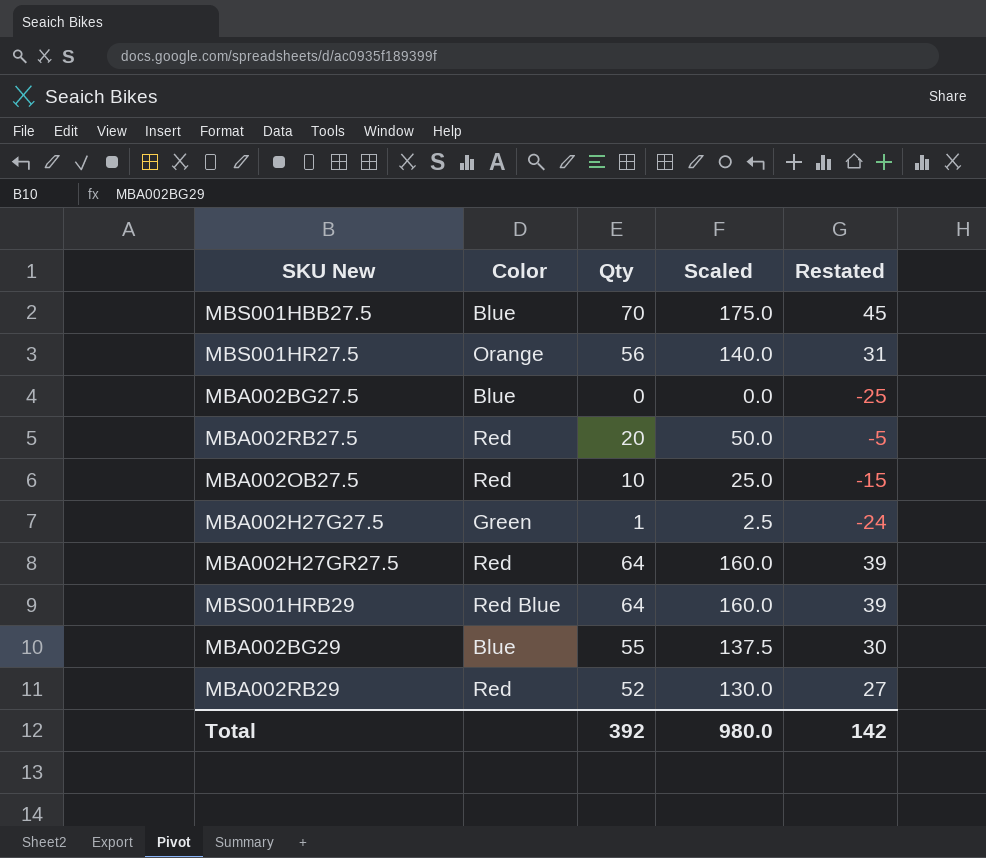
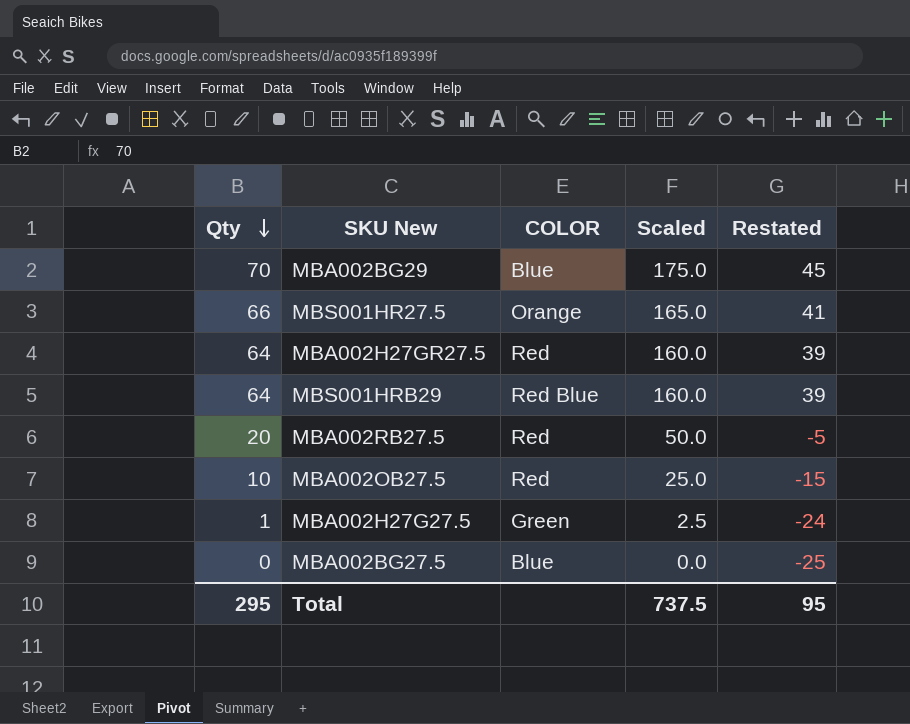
row order: none -> Qty descending
column Qty | position: 3 -> 1
column name: Color -> COLOR
row MBS001HBB27.5: Blue | 70 | 175.0 | 45 -> none
row MBA002RB29: Red | 52 | 130.0 | 27 -> none
MBA002BG29 | Qty: 55 -> 70
MBA002BG29 | Scaled: 137.5 -> 175.0
MBA002BG29 | Restated: 30 -> 45
MBS001HR27.5 | Qty: 56 -> 66
MBS001HR27.5 | Scaled: 140.0 -> 165.0
MBS001HR27.5 | Restated: 31 -> 41
Total | Qty: 392 -> 295
Total | Scaled: 980.0 -> 737.5
Total | Restated: 142 -> 95

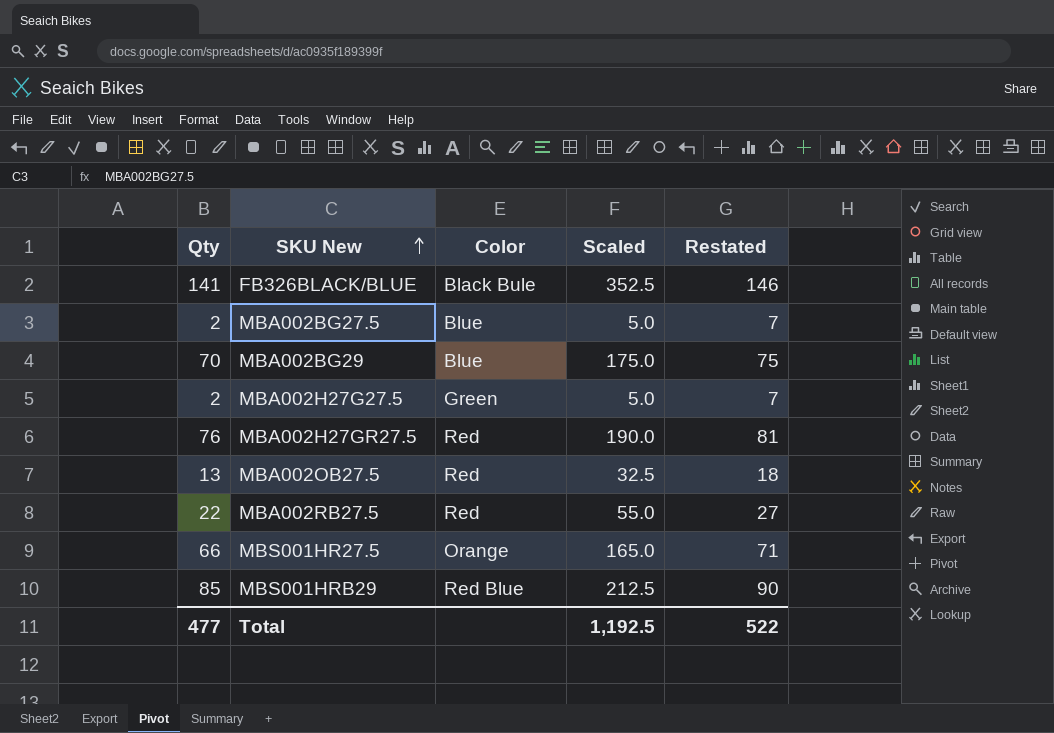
row order: Qty descending -> SKU New ascending
column name: COLOR -> Color
column Restated | formula: [Qty] - 25 -> [Qty] + 5
row FB326BLACK/BLUE: none -> 141 | Black Bule | 352.5 | 146
MBA002BG27.5 | Qty: 0 -> 2
MBA002BG27.5 | Scaled: 0.0 -> 5.0
MBA002H27G27.5 | Qty: 1 -> 2
MBA002H27G27.5 | Scaled: 2.5 -> 5.0
MBA002H27GR27.5 | Qty: 64 -> 76
MBA002H27GR27.5 | Scaled: 160.0 -> 190.0
MBA002OB27.5 | Qty: 10 -> 13
MBA002OB27.5 | Scaled: 25.0 -> 32.5
MBA002RB27.5 | Qty: 20 -> 22
MBA002RB27.5 | Scaled: 50.0 -> 55.0
MBS001HRB29 | Qty: 64 -> 85
MBS001HRB29 | Scaled: 160.0 -> 212.5
Total | Qty: 295 -> 477
Total | Scaled: 737.5 -> 1,192.5
Total | Restated: 95 -> 522

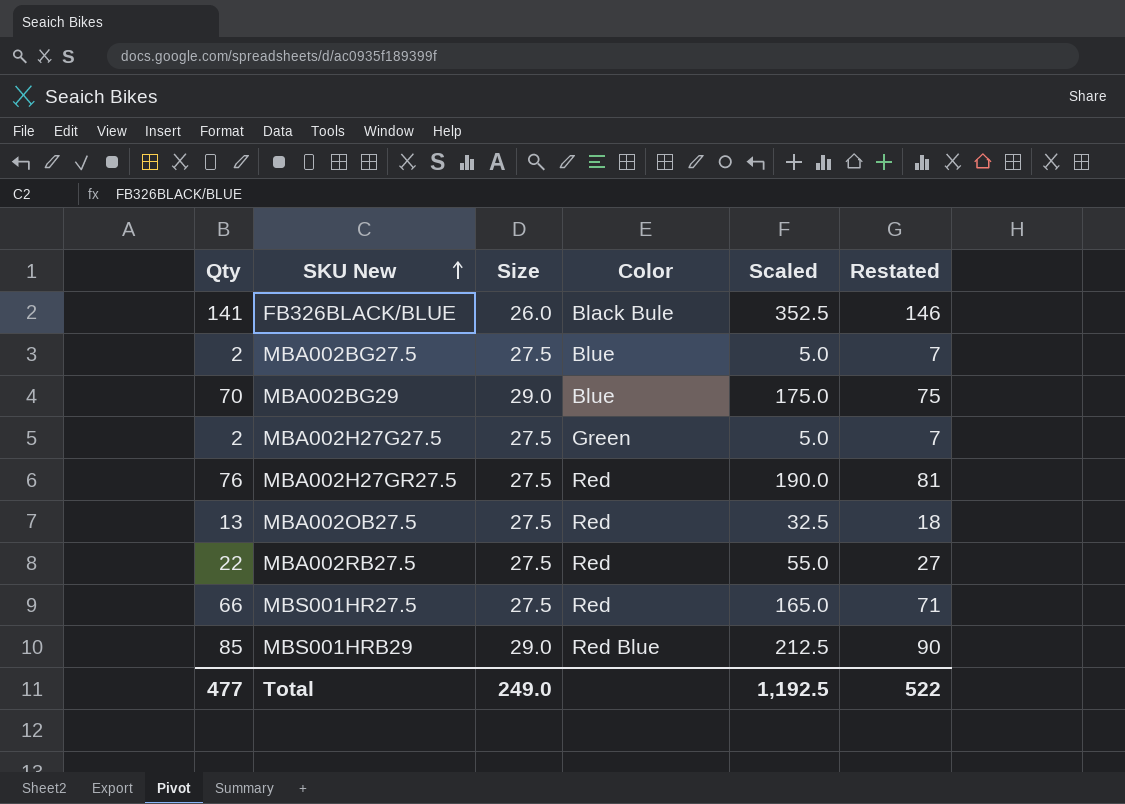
column Size | position: none -> 3
MBS001HR27.5 | Color: Orange -> Red

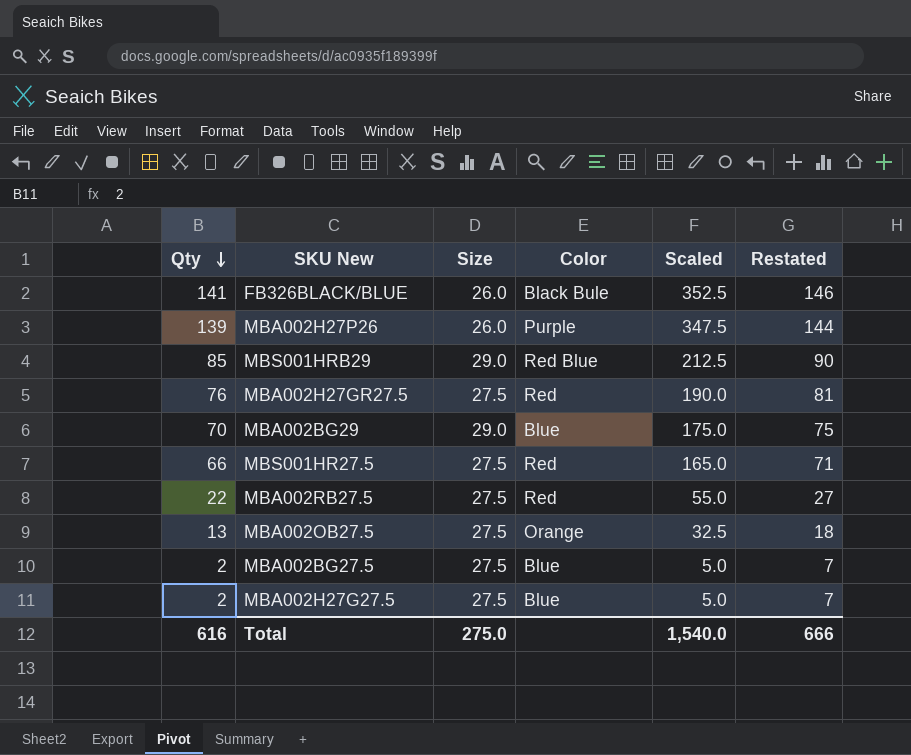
row order: SKU New ascending -> Qty descending
row MBA002H27P26: none -> 139 | 26.0 | Purple | 347.5 | 144
MBA002OB27.5 | Color: Red -> Orange
MBA002H27G27.5 | Color: Green -> Blue
Total | Qty: 477 -> 616
Total | Size: 249.0 -> 275.0
Total | Scaled: 1,192.5 -> 1,540.0
Total | Restated: 522 -> 666

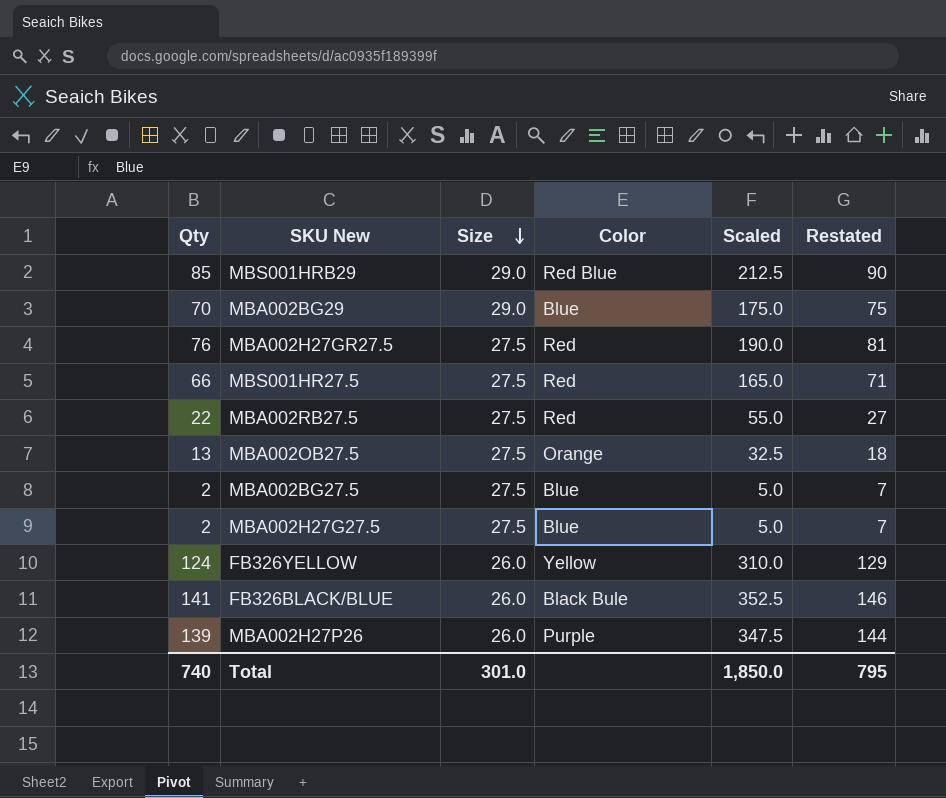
row order: Qty descending -> Size descending
row FB326YELLOW: none -> 124 | 26.0 | Yellow | 310.0 | 129
Total | Qty: 616 -> 740
Total | Size: 275.0 -> 301.0
Total | Scaled: 1,540.0 -> 1,850.0
Total | Restated: 666 -> 795

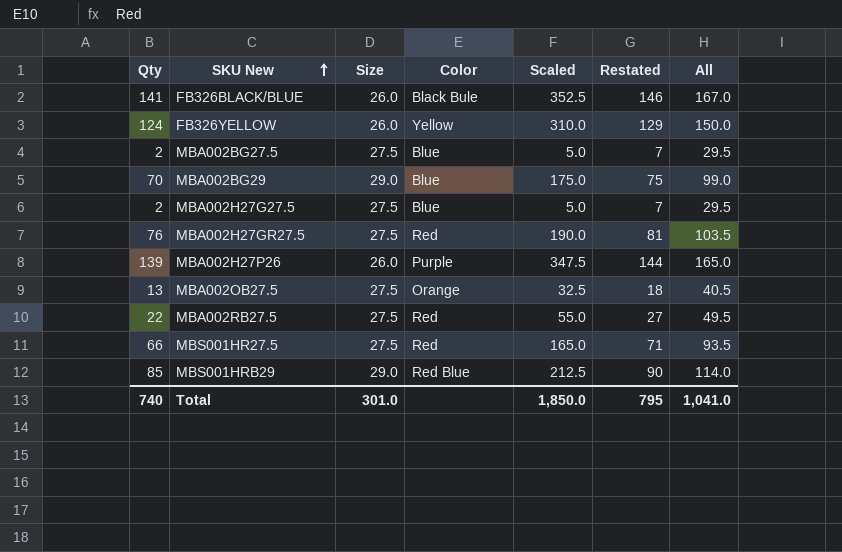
row order: Size descending -> SKU New ascending
column All | formula: none -> [Qty] + [Size]

